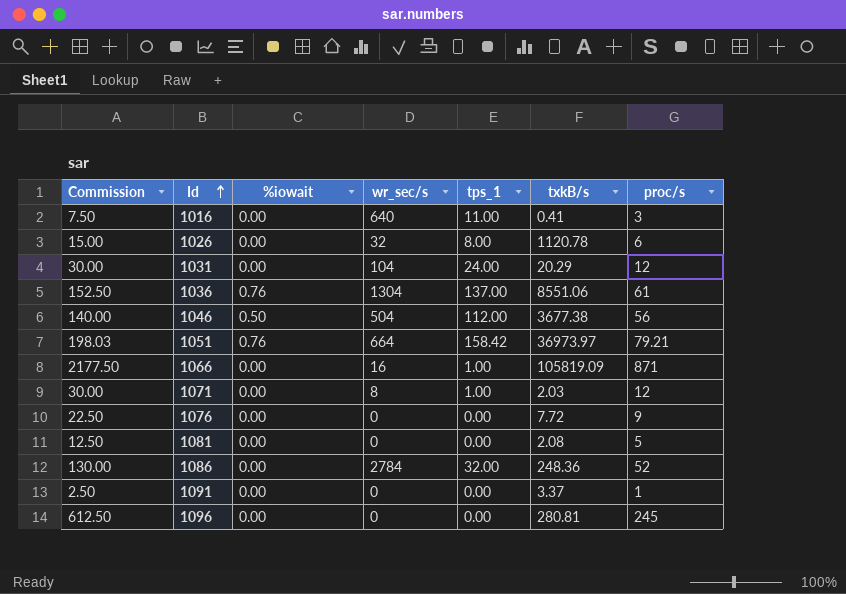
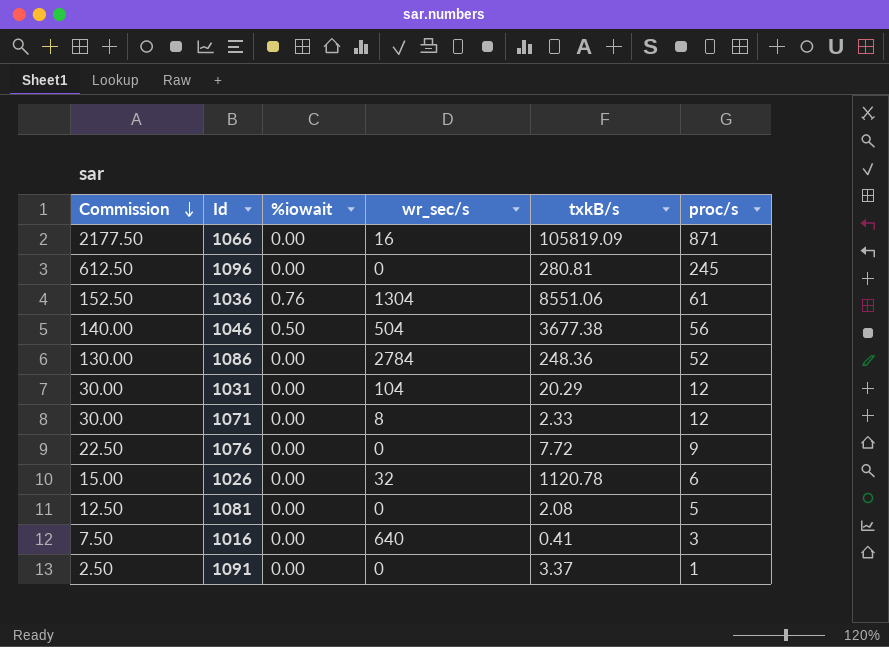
row order: Id ascending -> Commission descending
column tps_1 | position: 5 -> none
row 1051: 198.03 | 0.76 | 664 | 158.42 | 36973.97 | 79.21 -> none
1071 | txkB/s: 2.03 -> 2.33

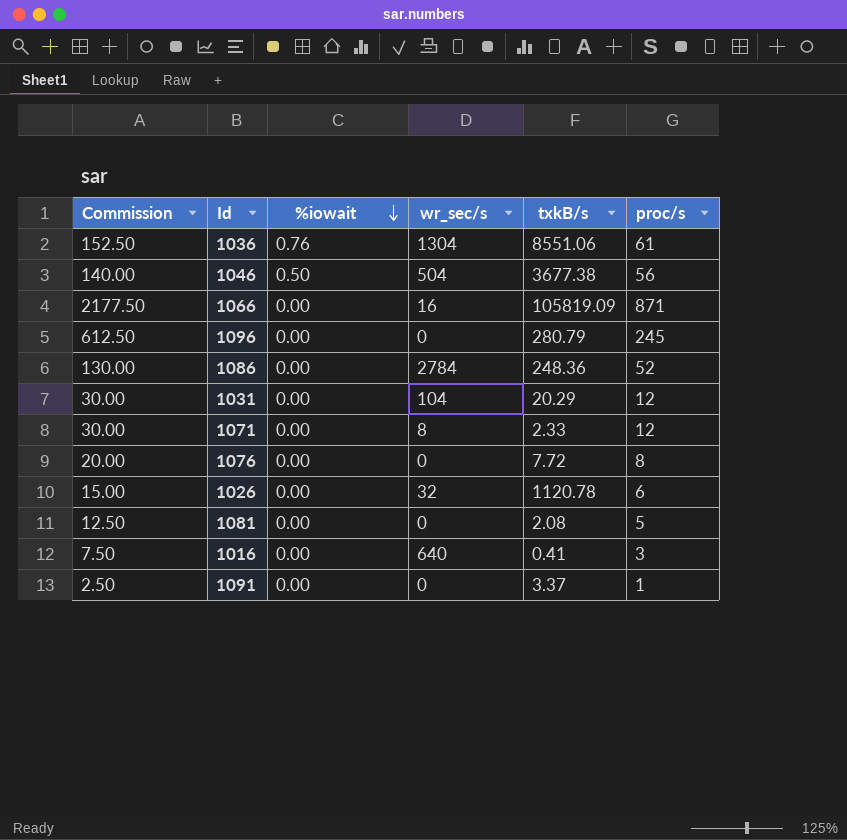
row order: Commission descending -> %iowait descending
1096 | txkB/s: 280.81 -> 280.79
1076 | Commission: 22.50 -> 20.00
1076 | proc/s: 9 -> 8

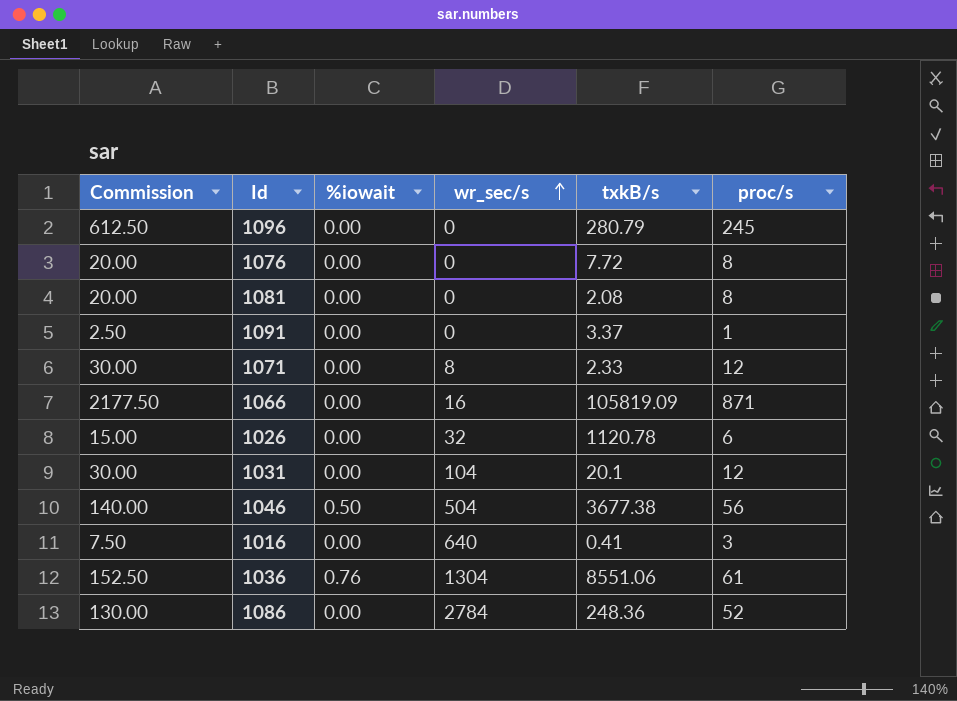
row order: %iowait descending -> wr_sec/s ascending
1081 | Commission: 12.50 -> 20.00
1081 | proc/s: 5 -> 8
1031 | txkB/s: 20.29 -> 20.1

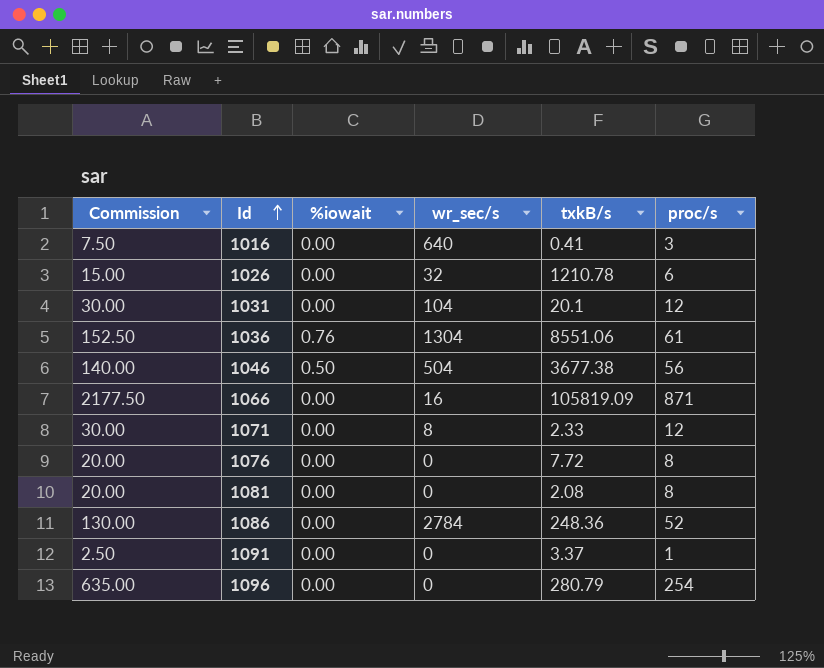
row order: wr_sec/s ascending -> Id ascending
1026 | txkB/s: 1120.78 -> 1210.78
1096 | Commission: 612.50 -> 635.00
1096 | proc/s: 245 -> 254

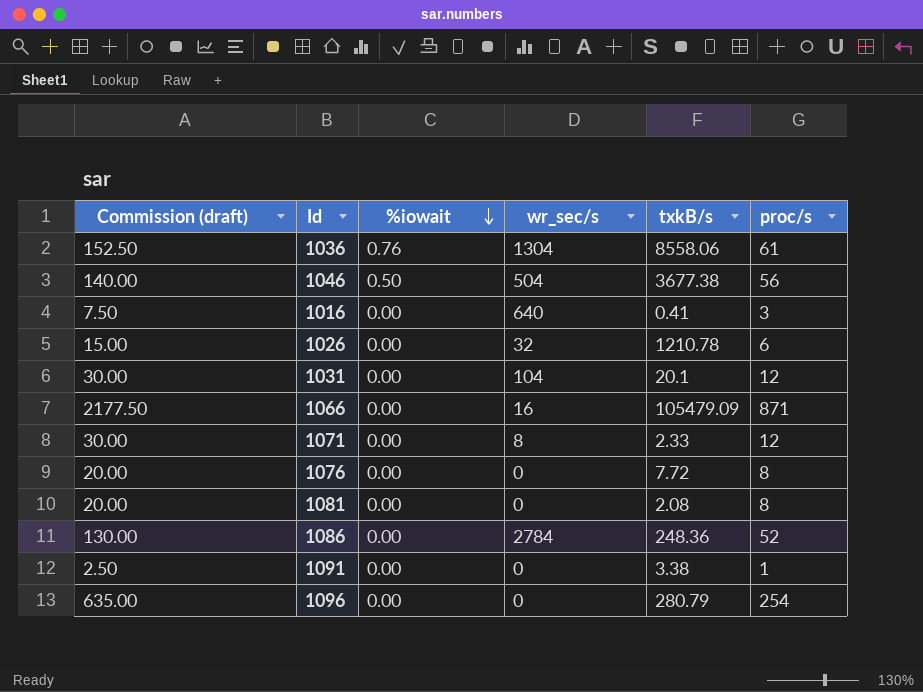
row order: Id ascending -> %iowait descending
column name: Commission -> Commission (draft)
1036 | txkB/s: 8551.06 -> 8558.06
1066 | txkB/s: 105819.09 -> 105479.09
1091 | txkB/s: 3.37 -> 3.38

